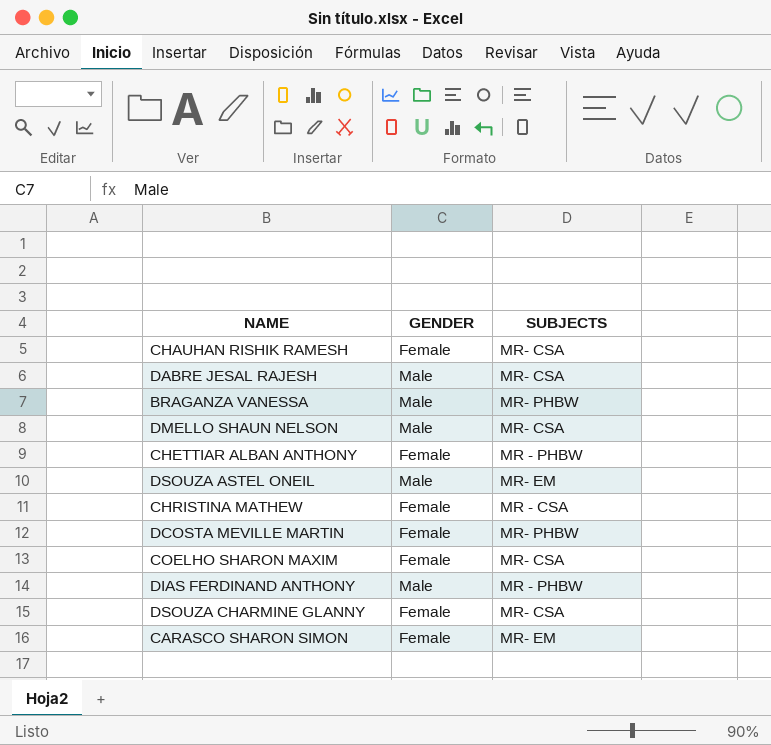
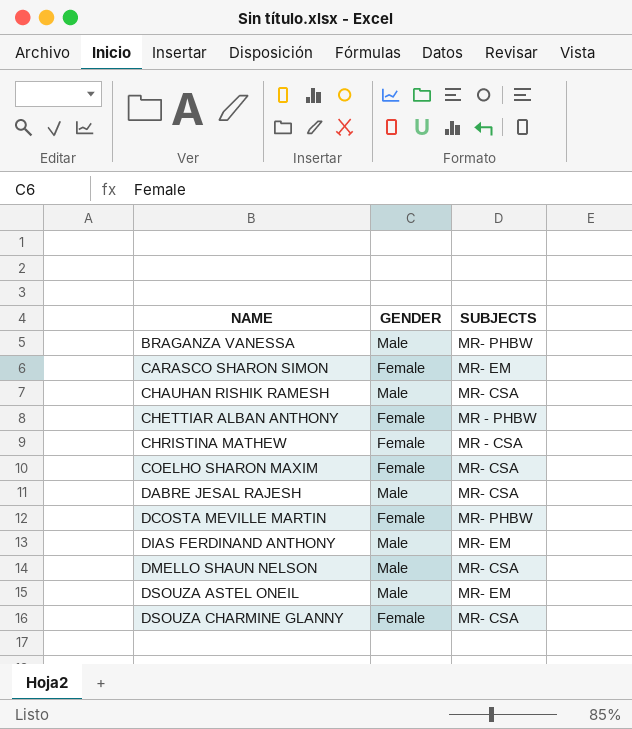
row order: none -> NAME ascending
CHAUHAN RISHIK RAMESH | GENDER: Female -> Male
DIAS FERDINAND ANTHONY | SUBJECTS: MR - PHBW -> MR- EM

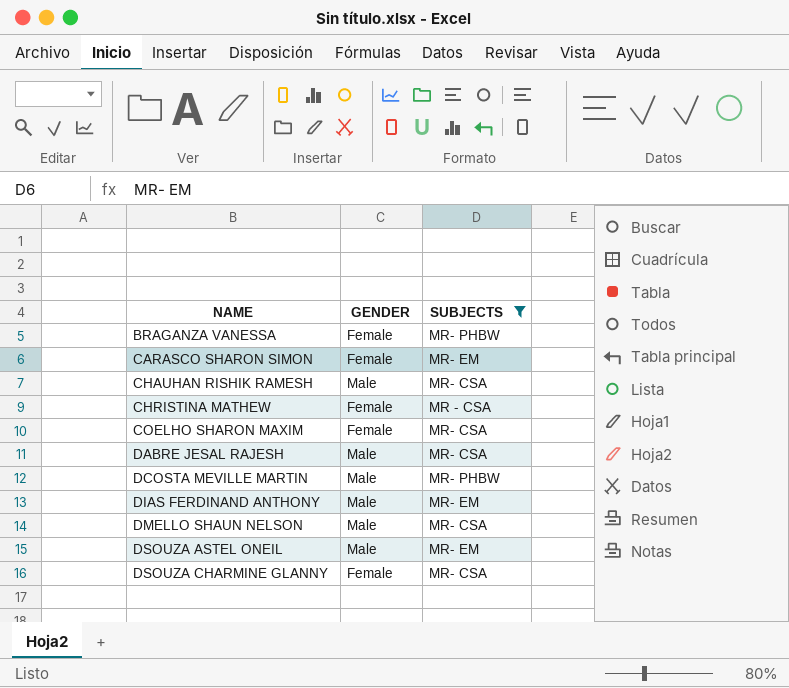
filter: none -> SUBJECTS != MR - PHBW
BRAGANZA VANESSA | GENDER: Male -> Female
DCOSTA MEVILLE MARTIN | GENDER: Female -> Male

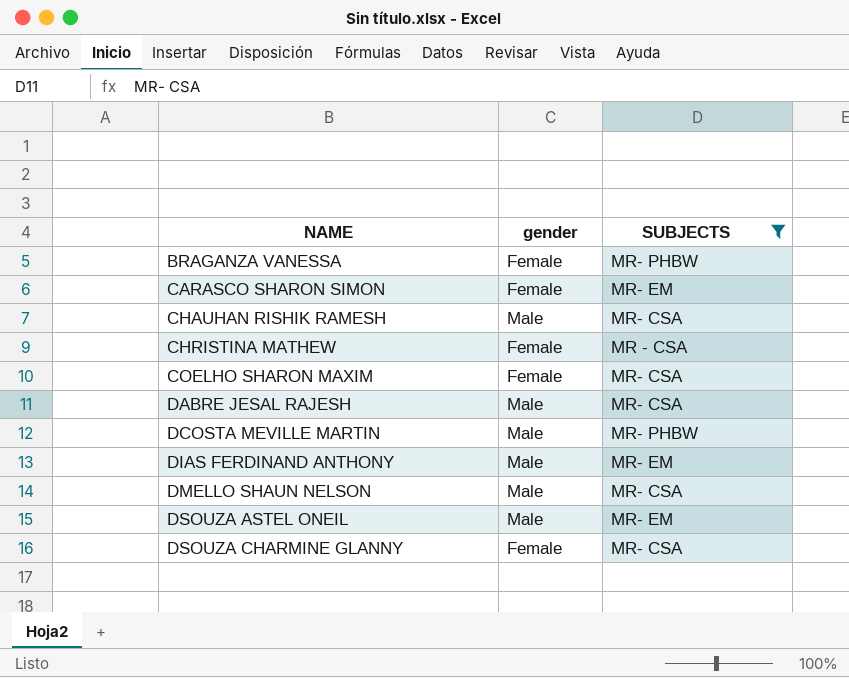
column name: GENDER -> gender

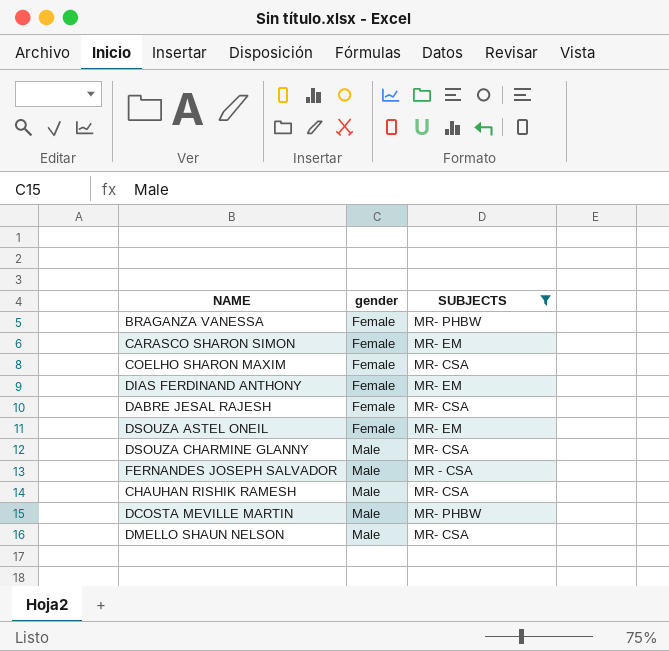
row order: NAME ascending -> gender ascending
row CHRISTINA MATHEW: Female | MR - CSA -> none
DIAS FERDINAND ANTHONY | gender: Male -> Female
DABRE JESAL RAJESH | gender: Male -> Female
DSOUZA ASTEL ONEIL | gender: Male -> Female
DSOUZA CHARMINE GLANNY | gender: Female -> Male
row FERNANDES JOSEPH SALVADOR: none -> Male | MR - CSA

